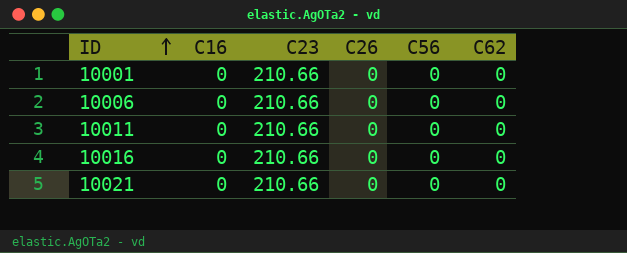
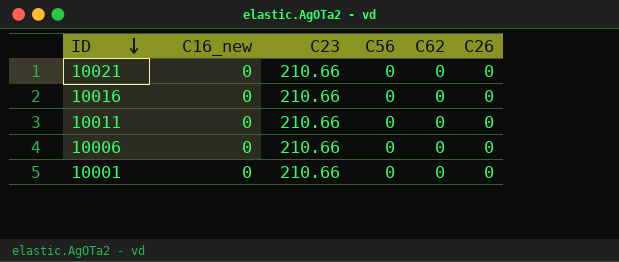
row order: ID ascending -> ID descending
column name: C16 -> C16_new
column C26 | position: 4 -> 6

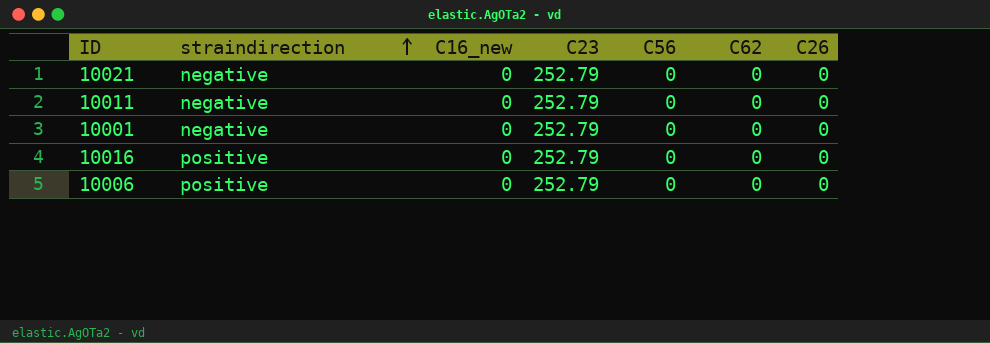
row order: ID descending -> straindirection ascending
column straindirection | position: none -> 2
10021 | C23: 210.66 -> 252.79
10011 | C23: 210.66 -> 252.79
10001 | C23: 210.66 -> 252.79
10016 | C23: 210.66 -> 252.79
10006 | C23: 210.66 -> 252.79

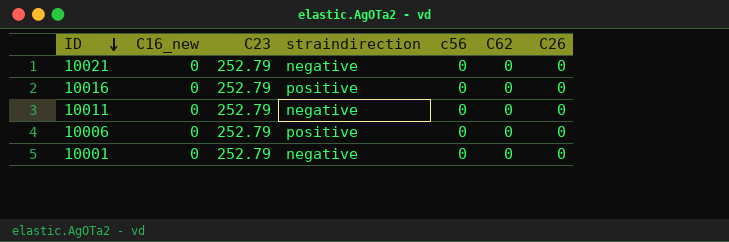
row order: straindirection ascending -> ID descending
column straindirection | position: 2 -> 4
column name: C56 -> c56

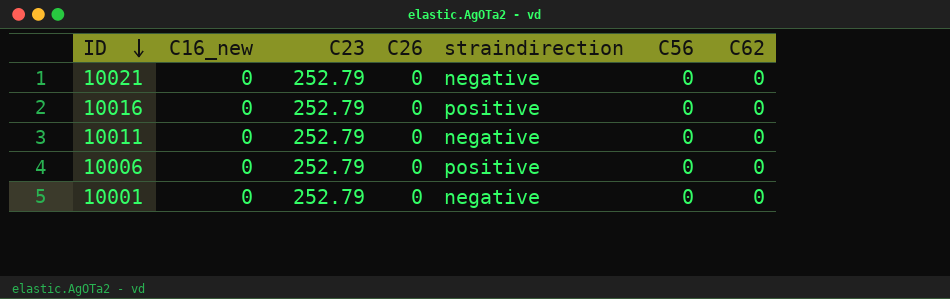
column C26 | position: 7 -> 4
column name: c56 -> C56

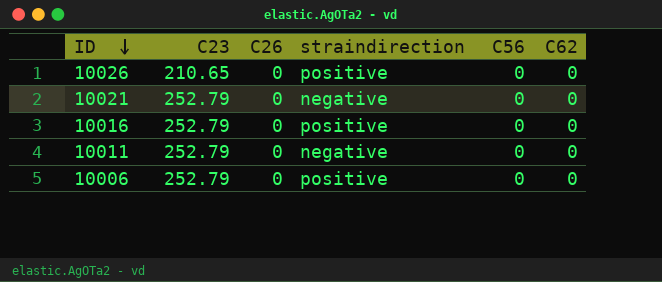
column C16_new | position: 2 -> none
row 10001: 0 | 252.79 | 0 | negative | 0 | 0 -> none
row 10026: none -> 210.65 | 0 | positive | 0 | 0

